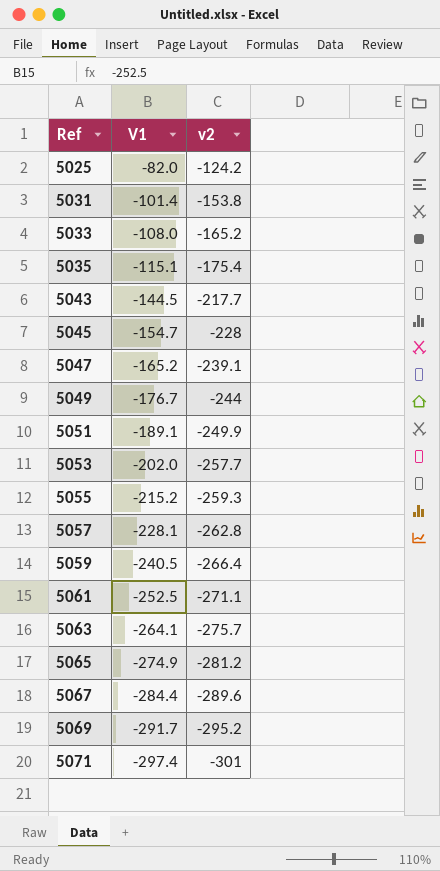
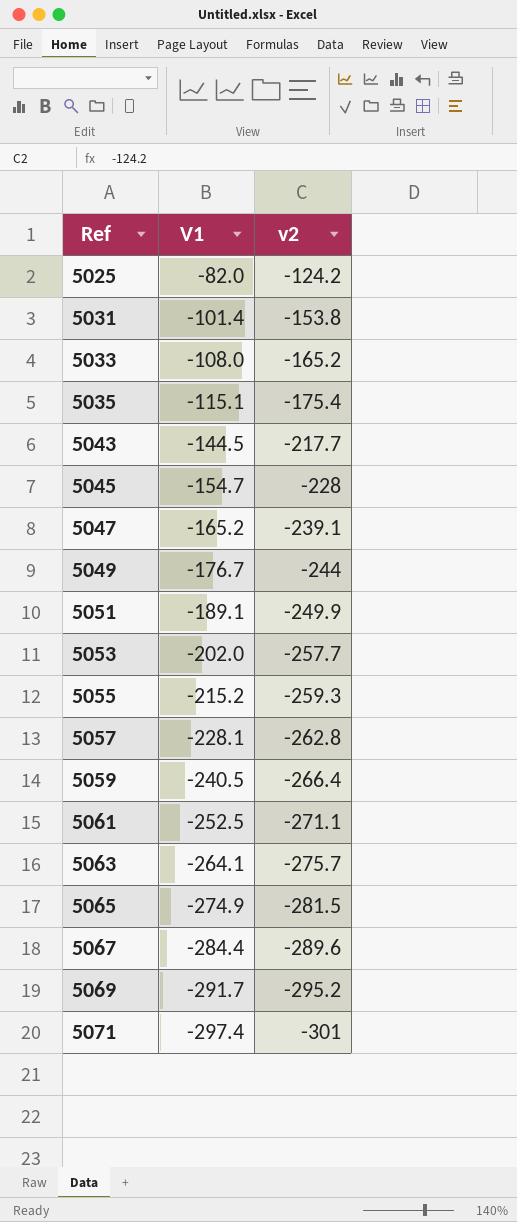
5065 | v2: -281.2 -> -281.5

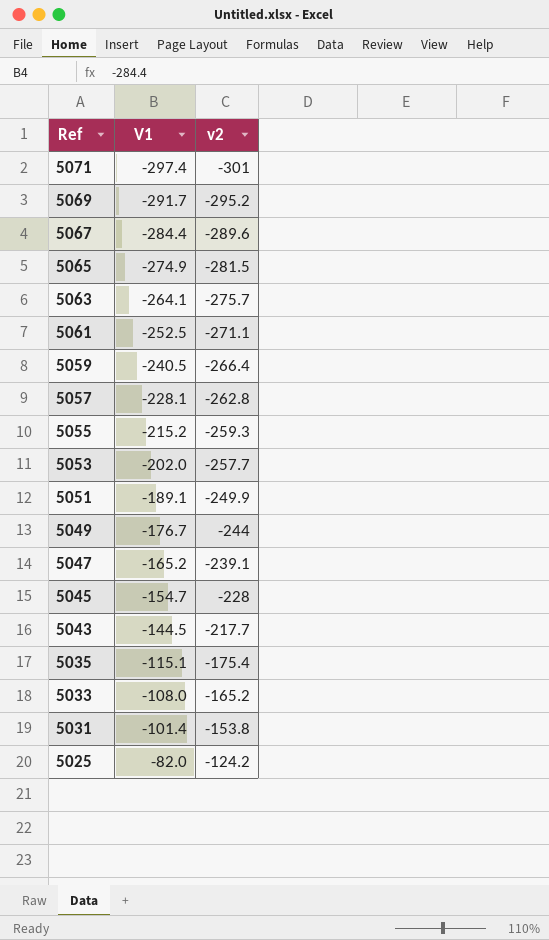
row order: Ref ascending -> Ref descending

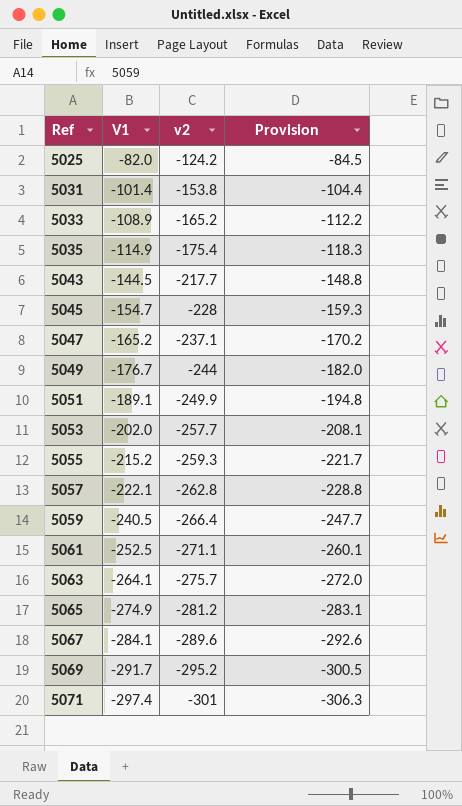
row order: Ref descending -> Ref ascending
column Provision | formula: none -> [V1] * 1.03
5033 | V1: -108.0 -> -108.9
5035 | V1: -115.1 -> -114.9
5047 | v2: -239.1 -> -237.1
5057 | V1: -228.1 -> -222.1
5065 | v2: -281.5 -> -281.2
5067 | V1: -284.4 -> -284.1

